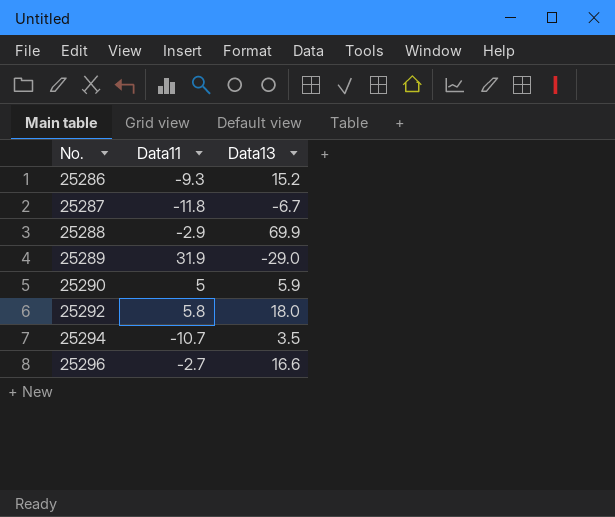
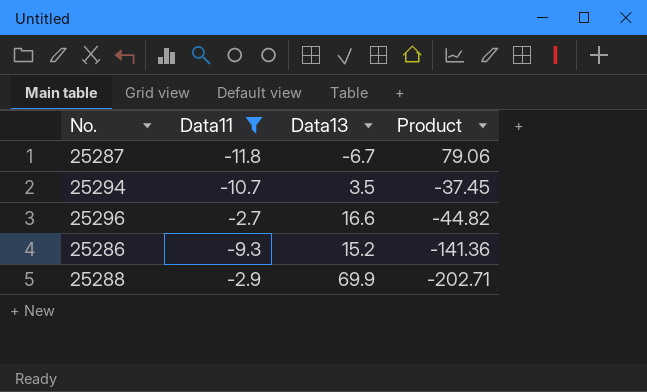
filter: none -> Data11 <= -2.7
row order: No. ascending -> Product descending
column Product | formula: none -> [Data11] * [Data13]

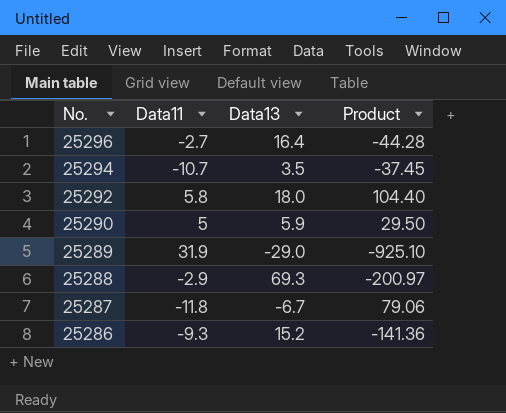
filter: Data11 <= -2.7 -> none
row order: Product descending -> No. descending
25296 | Data13: 16.6 -> 16.4
25296 | Product: -44.82 -> -44.28
25288 | Data13: 69.9 -> 69.3
25288 | Product: -202.71 -> -200.97

